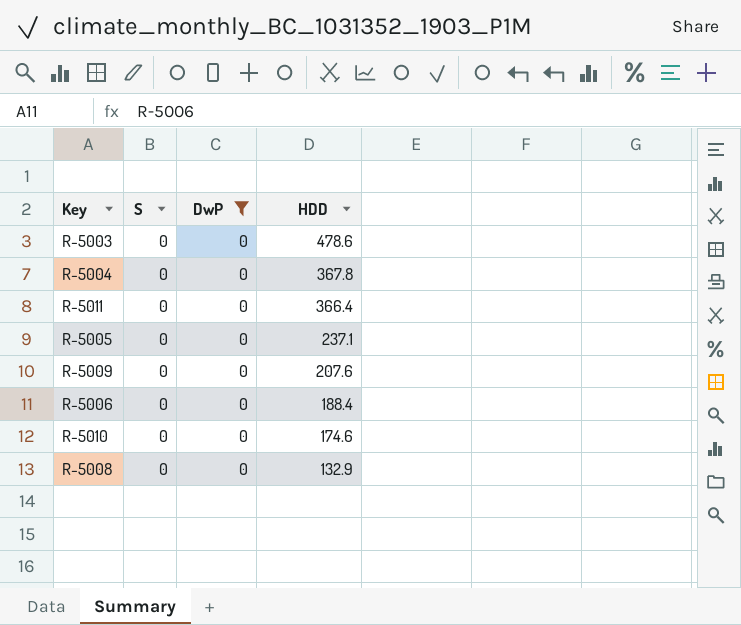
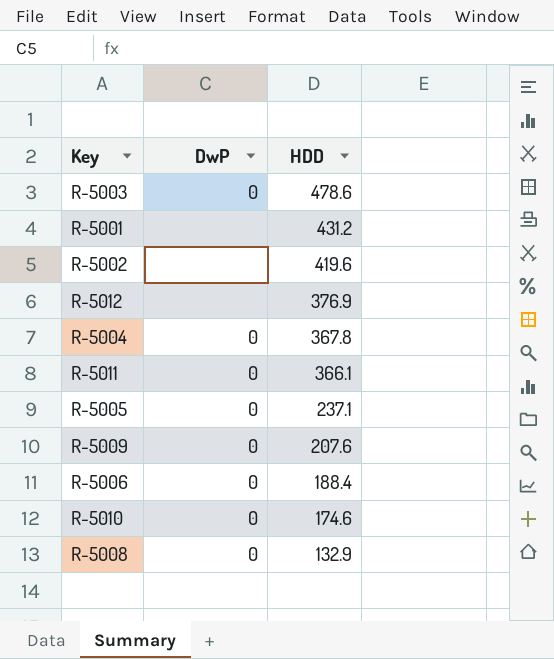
filter: DwP = 0 -> none
column S | position: 2 -> none
R-5011 | HDD: 366.4 -> 366.1

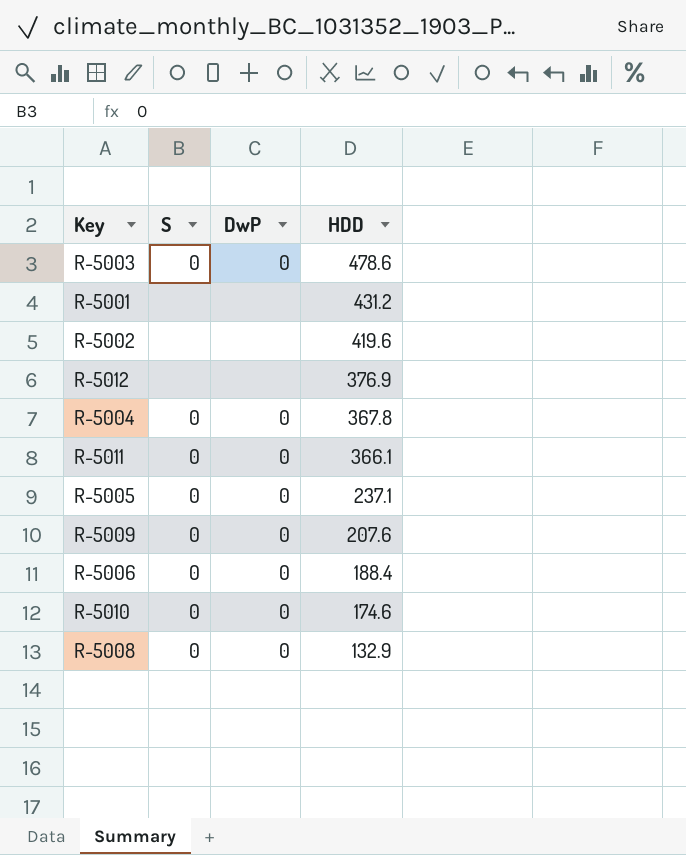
column S | position: none -> 2

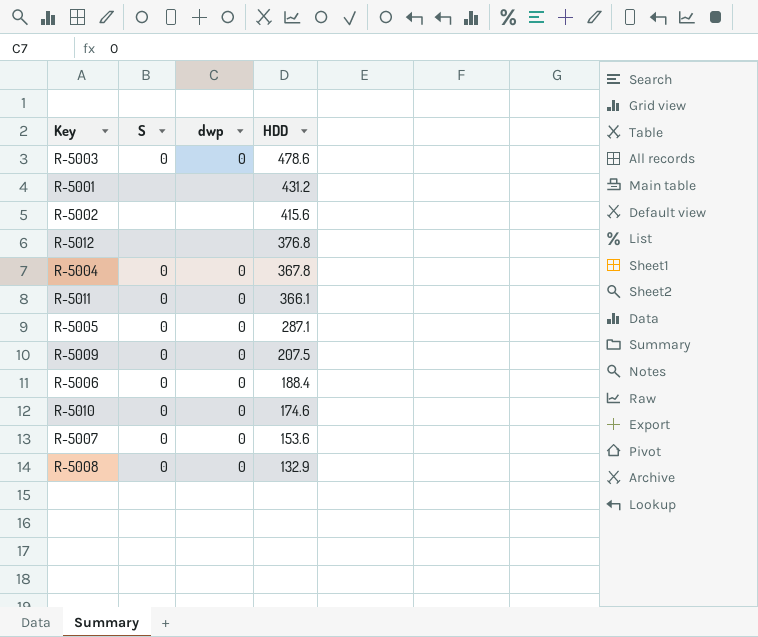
column name: DwP -> dwp
R-5002 | HDD: 419.6 -> 415.6
R-5012 | HDD: 376.9 -> 376.8
R-5005 | HDD: 237.1 -> 287.1
R-5009 | HDD: 207.6 -> 207.5
row R-5007: none -> 0 | 0 | 153.6

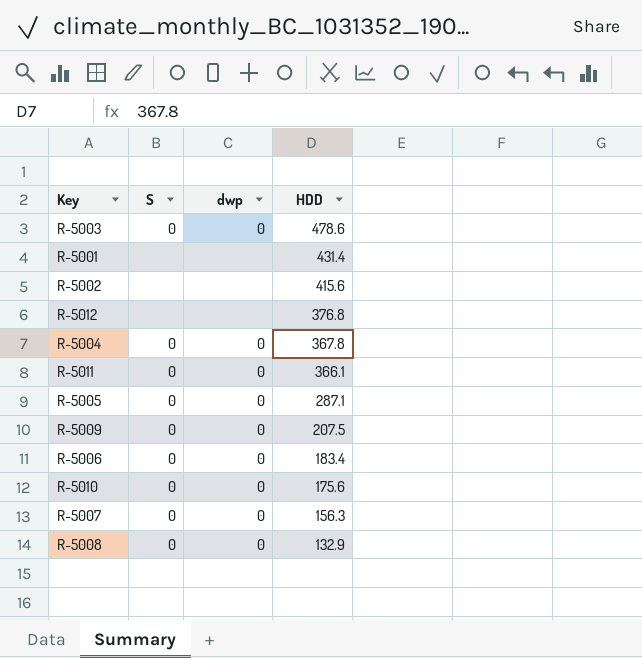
R-5001 | HDD: 431.2 -> 431.4
R-5006 | HDD: 188.4 -> 183.4
R-5010 | HDD: 174.6 -> 175.6
R-5007 | HDD: 153.6 -> 156.3

